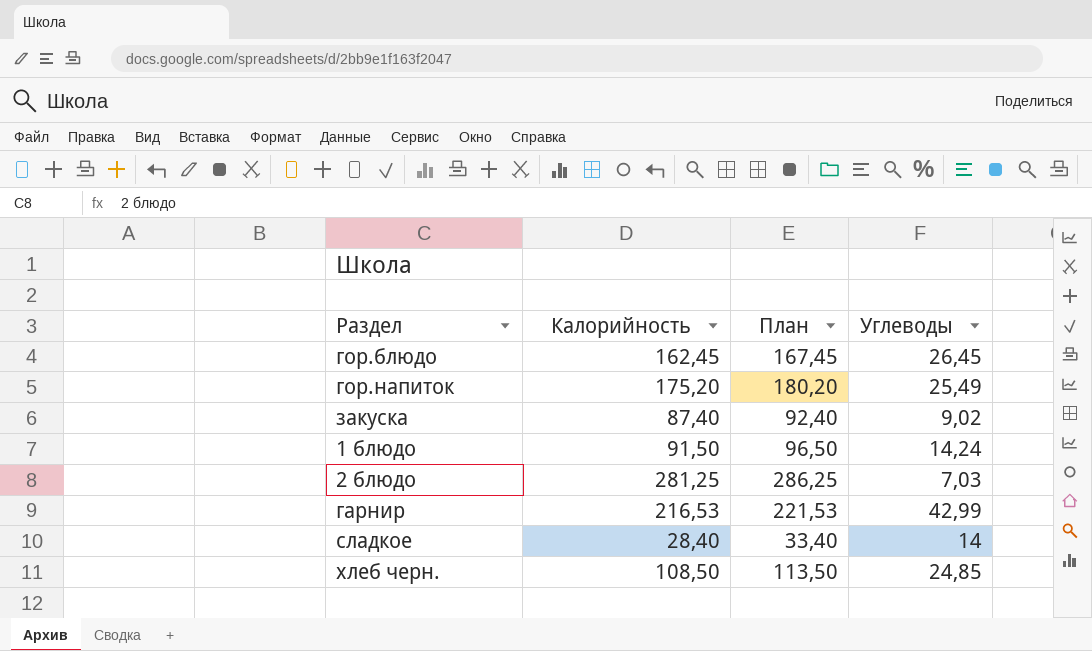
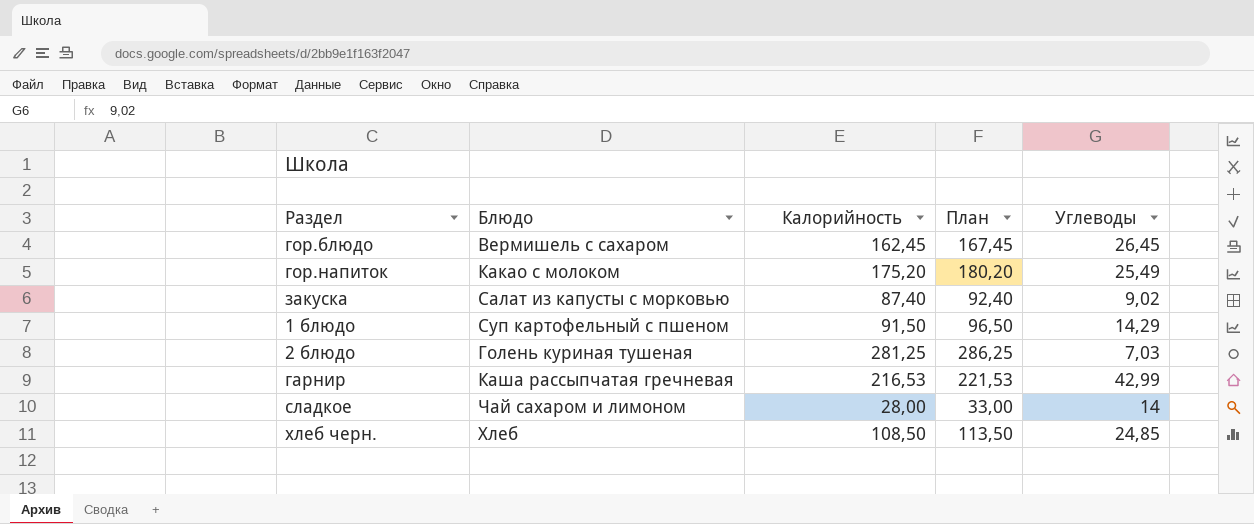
column Блюдо | position: none -> 2
1 блюдо | Углеводы: 14,24 -> 14,29
сладкое | Калорийность: 28,40 -> 28,00
сладкое | План: 33,40 -> 33,00

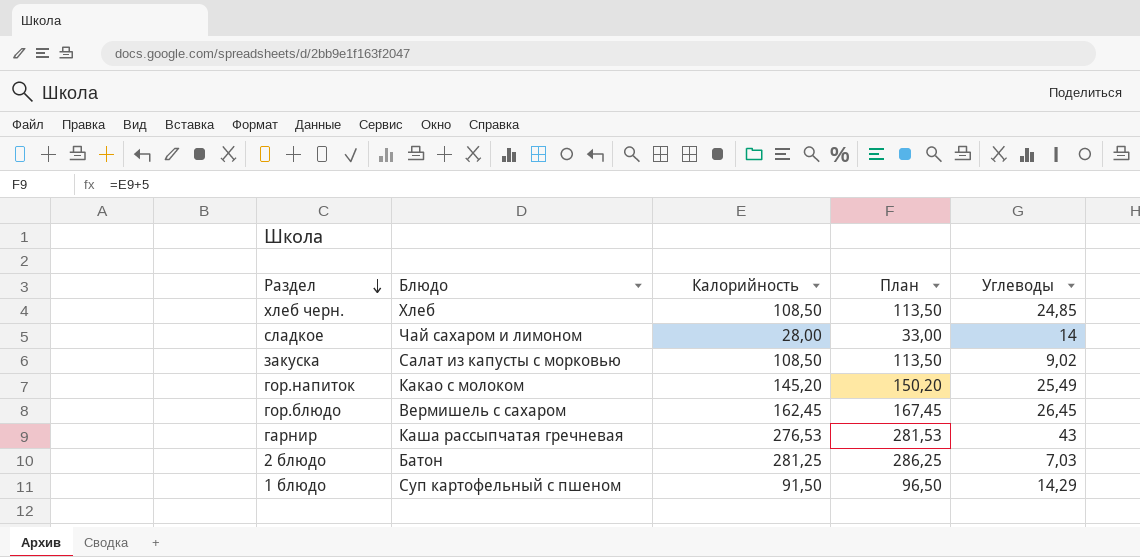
row order: none -> Раздел descending
закуска | Калорийность: 87,40 -> 108,50
закуска | План: 92,40 -> 113,50
гор.напиток | Калорийность: 175,20 -> 145,20
гор.напиток | План: 180,20 -> 150,20
гарнир | Калорийность: 216,53 -> 276,53
гарнир | План: 221,53 -> 281,53
гарнир | Углеводы: 42,99 -> 43
2 блюдо | Блюдо: Голень куриная тушеная -> Батон

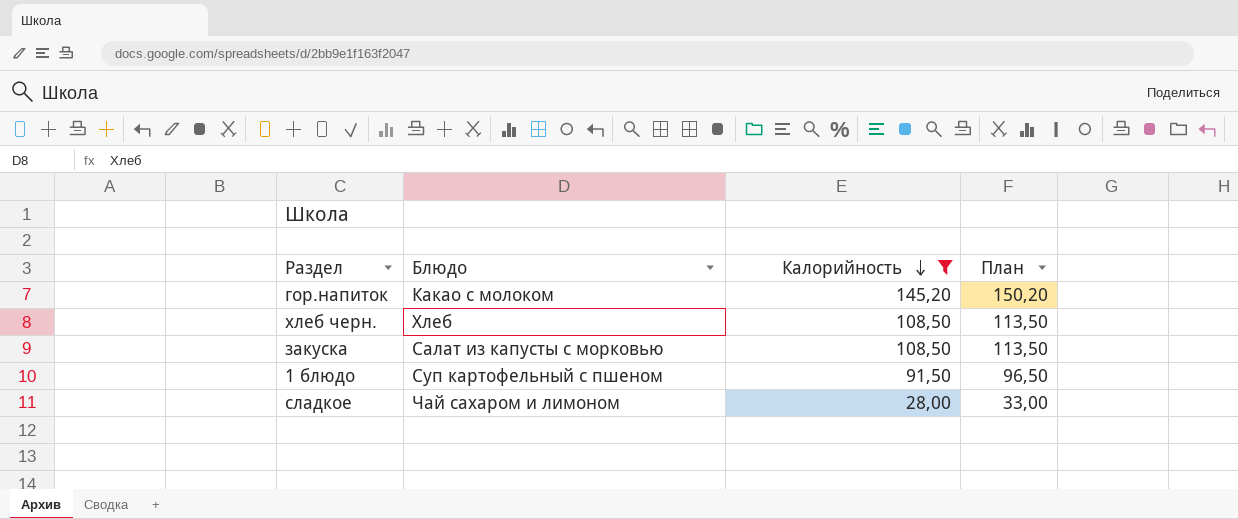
filter: none -> Калорийность <= 145,20
row order: Раздел descending -> Калорийность descending
column Углеводы | position: 5 -> none

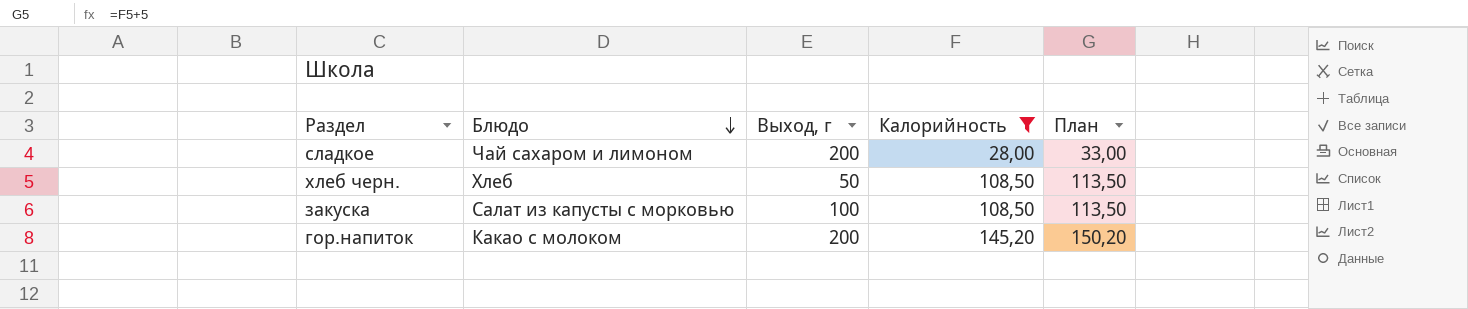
row order: Калорийность descending -> Блюдо descending
column Выход, г | position: none -> 3
row 1 блюдо: Суп картофельный с пшеном | 91,50 | 96,50 -> none

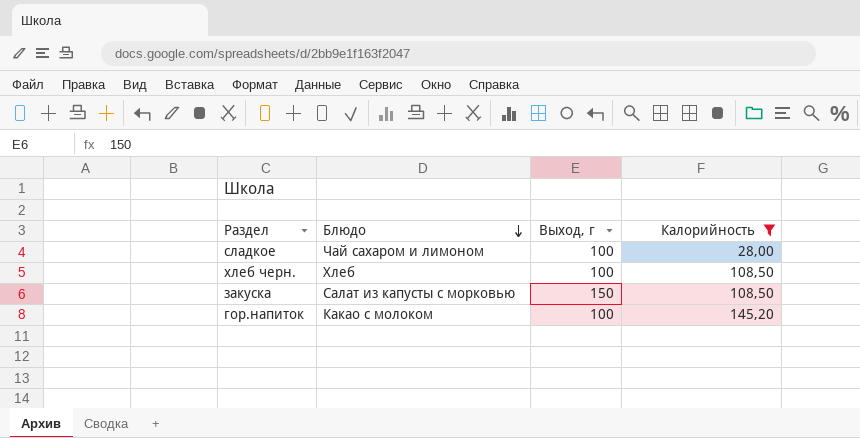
column План | formula: [Калорийность] + 5 -> none
сладкое | Выход, г: 200 -> 100
хлеб черн. | Выход, г: 50 -> 100
закуска | Выход, г: 100 -> 150
гор.напиток | Выход, г: 200 -> 100

